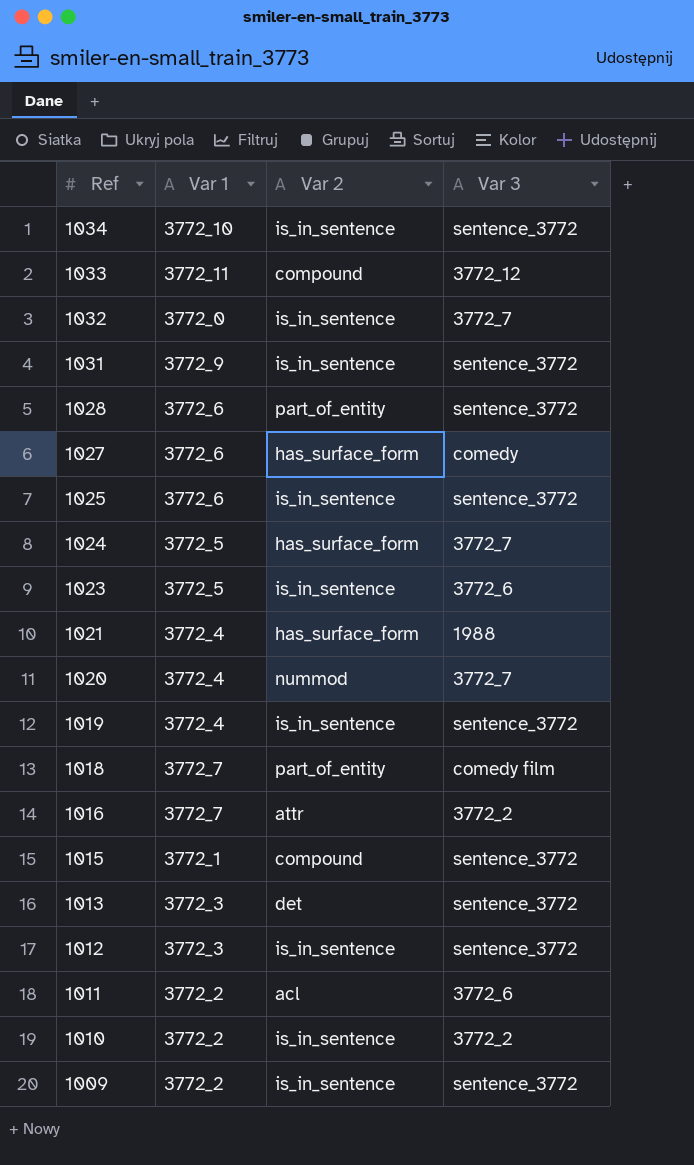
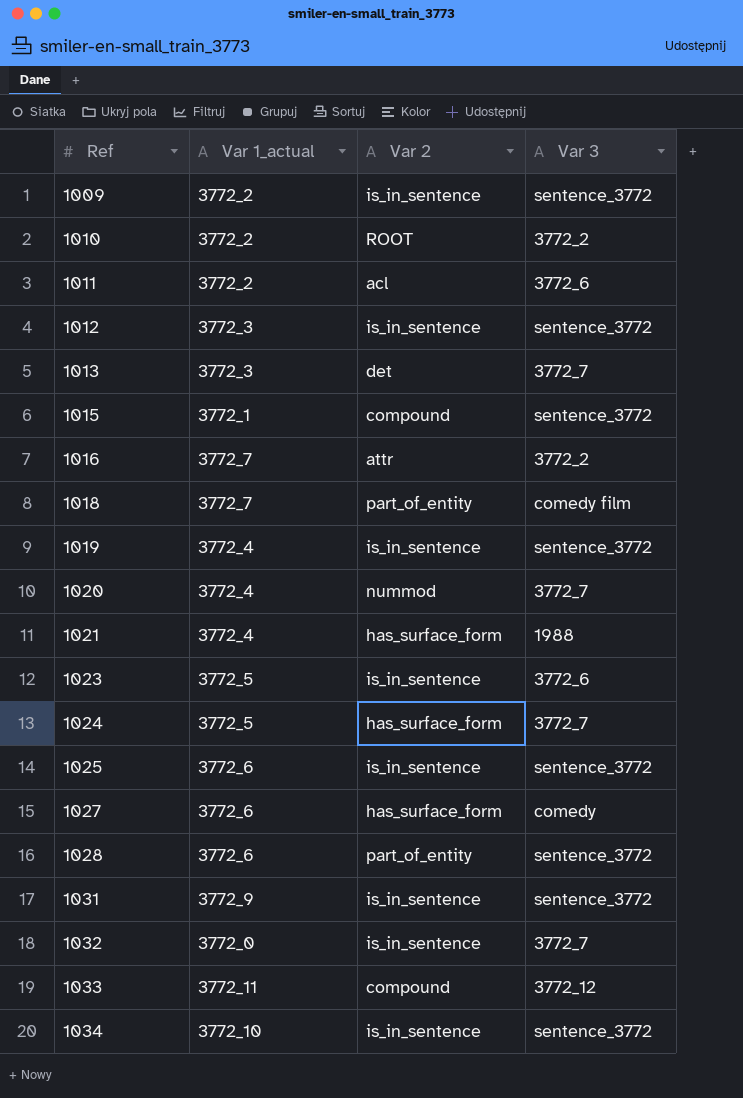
row order: Ref descending -> Ref ascending
column name: Var 1 -> Var 1_actual
1010 | Var 2: is_in_sentence -> ROOT
1013 | Var 3: sentence_3772 -> 3772_7

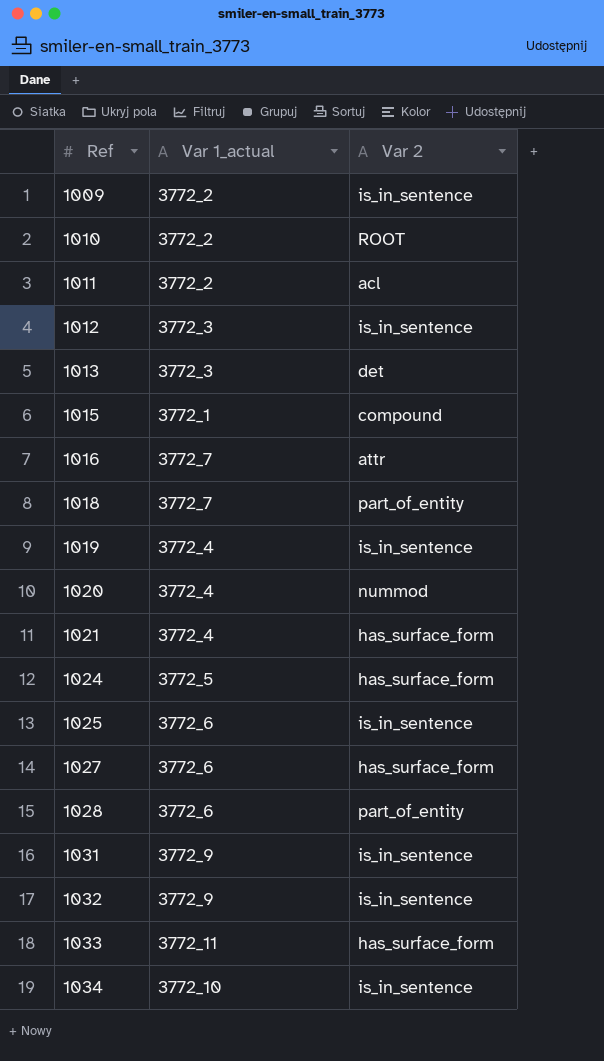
column Var 3 | position: 4 -> none
row 1023: 3772_5 | is_in_sentence | 3772_6 -> none
1032 | Var 1_actual: 3772_0 -> 3772_9
1033 | Var 2: compound -> has_surface_form

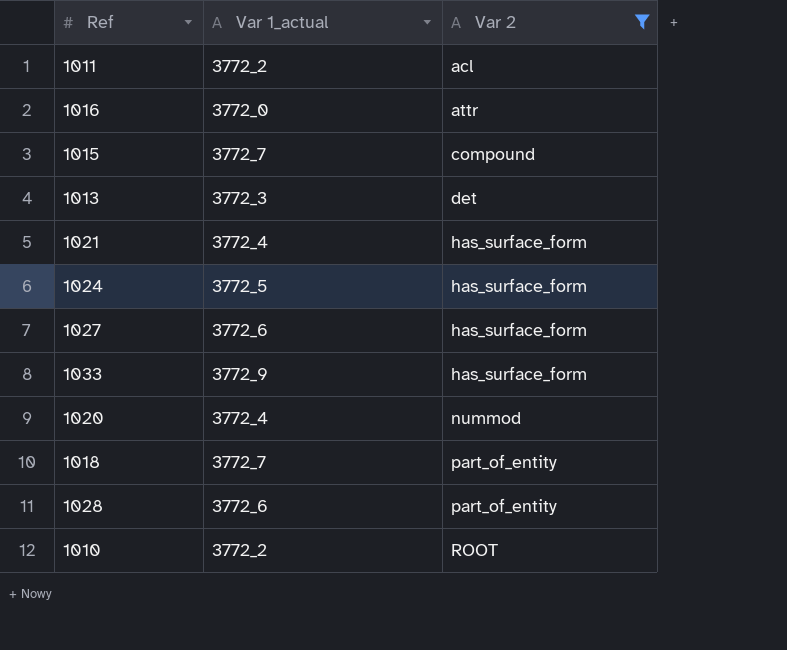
filter: none -> Var 2 != is_in_sentence
row order: Ref ascending -> Var 2 ascending
1016 | Var 1_actual: 3772_7 -> 3772_0
1015 | Var 1_actual: 3772_1 -> 3772_7
1033 | Var 1_actual: 3772_11 -> 3772_9

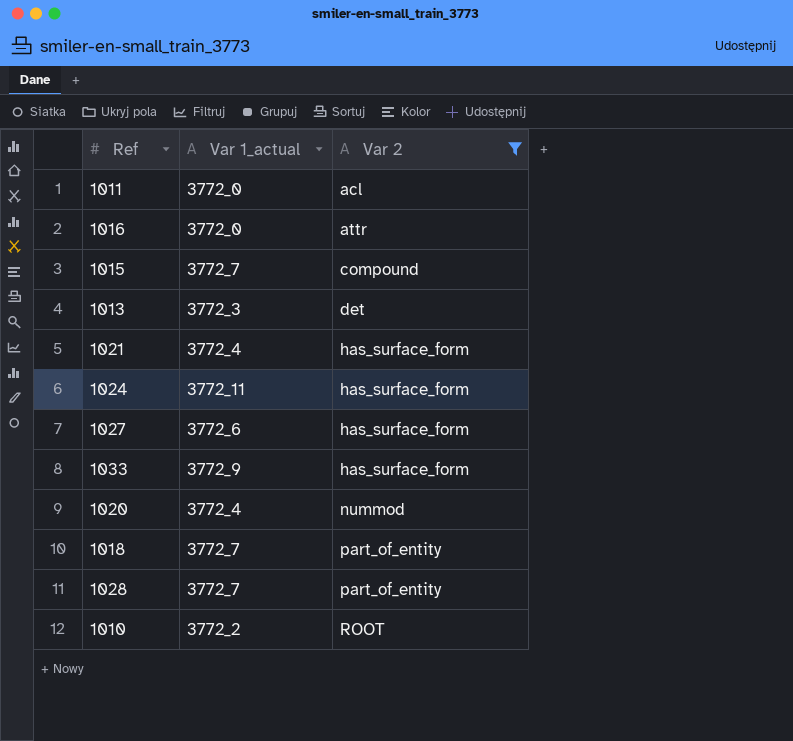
1011 | Var 1_actual: 3772_2 -> 3772_0
1024 | Var 1_actual: 3772_5 -> 3772_11
1028 | Var 1_actual: 3772_6 -> 3772_7

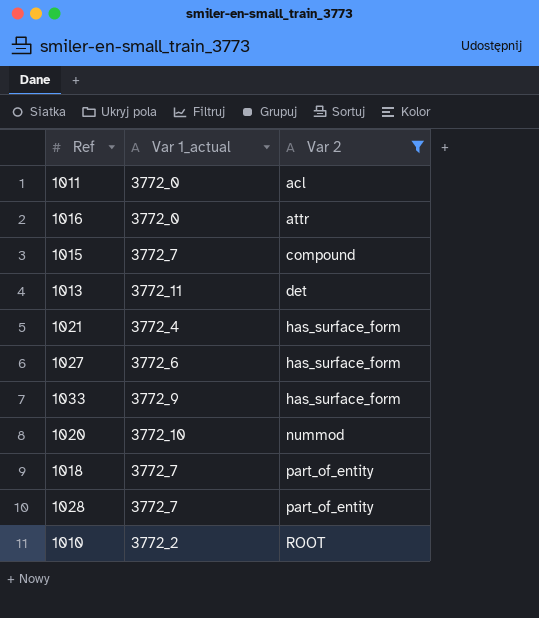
row 1024: 3772_11 | has_surface_form -> none
1013 | Var 1_actual: 3772_3 -> 3772_11
1020 | Var 1_actual: 3772_4 -> 3772_10

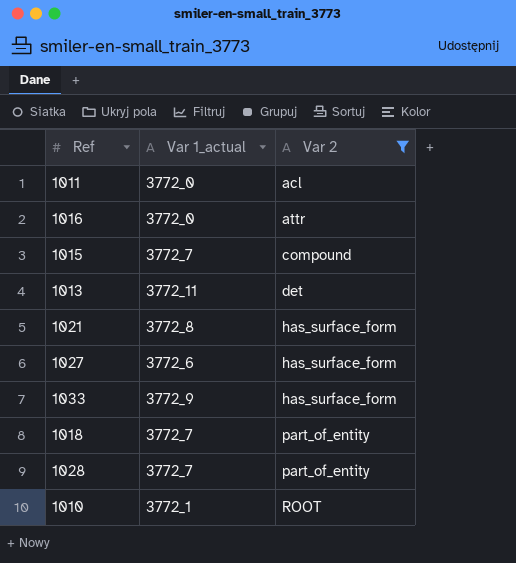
row 1020: 3772_10 | nummod -> none
1021 | Var 1_actual: 3772_4 -> 3772_8
1010 | Var 1_actual: 3772_2 -> 3772_1

